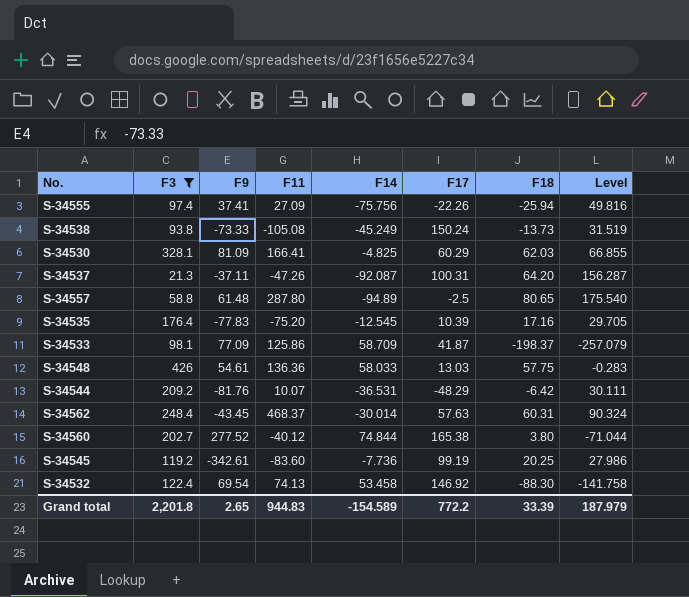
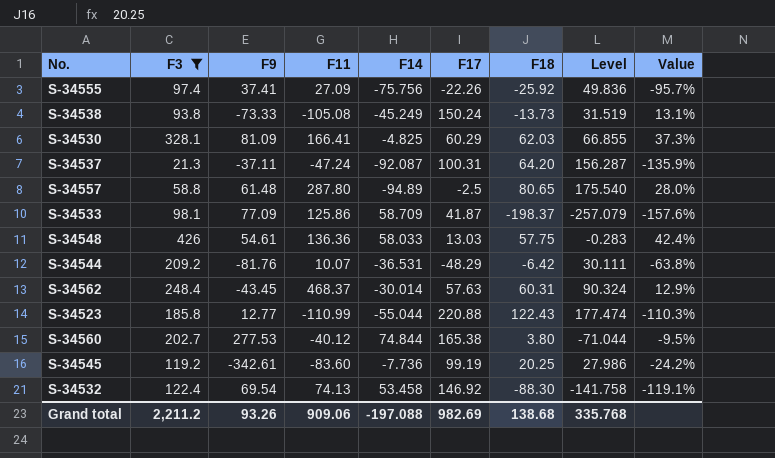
column Value | formula: none -> [F18] / [F11]
row S-34535: 176.4 | -77.83 | -75.20 | -12.545 | 10.39 | 17.16 | 29.705 -> none
S-34555 | F18: -25.94 -> -25.92
S-34555 | Level: 49.816 -> 49.836
S-34537 | F11: -47.26 -> -47.24
row S-34523: none -> 185.8 | 12.77 | -110.99 | -55.044 | 220.88 | 122.43 | 177.474 | -110.3%
S-34560 | F9: 277.52 -> 277.53
Grand total | F3: 2,201.8 -> 2,211.2
Grand total | F9: 2.65 -> 93.26
Grand total | F11: 944.83 -> 909.06
Grand total | F14: -154.589 -> -197.088
Grand total | F17: 772.2 -> 982.69
Grand total | F18: 33.39 -> 138.68
Grand total | Level: 187.979 -> 335.768

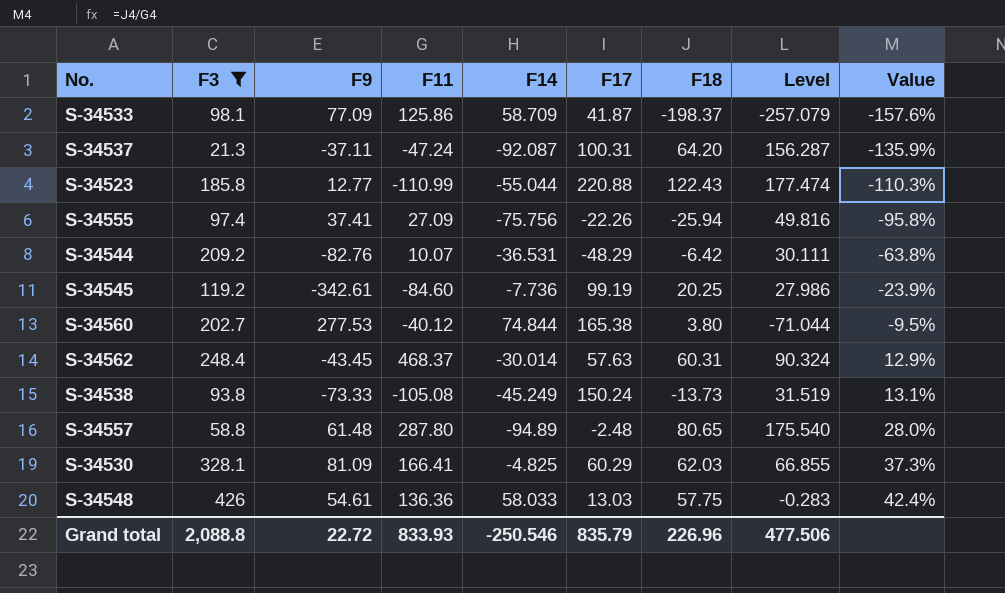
row order: none -> Value ascending
row S-34532: 122.4 | 69.54 | 74.13 | 53.458 | 146.92 | -88.30 | -141.758 | -119.1% -> none
S-34555 | F18: -25.92 -> -25.94
S-34555 | Level: 49.836 -> 49.816
S-34555 | Value: -95.7% -> -95.8%
S-34544 | F9: -81.76 -> -82.76
S-34545 | F11: -83.60 -> -84.60
S-34545 | Value: -24.2% -> -23.9%
S-34557 | F17: -2.5 -> -2.48
Grand total | F3: 2,211.2 -> 2,088.8
Grand total | F9: 93.26 -> 22.72
Grand total | F11: 909.06 -> 833.93
Grand total | F14: -197.088 -> -250.546
Grand total | F17: 982.69 -> 835.79
Grand total | F18: 138.68 -> 226.96
Grand total | Level: 335.768 -> 477.506

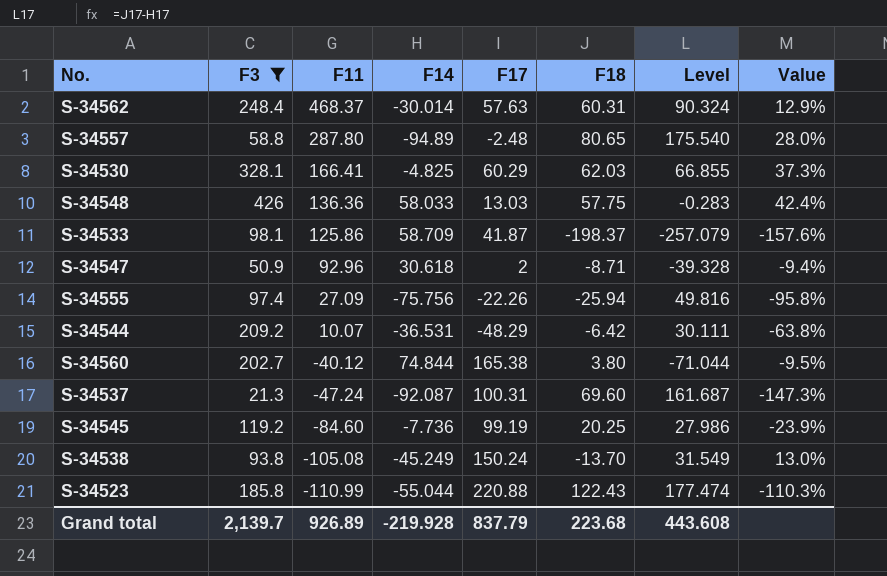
row order: Value ascending -> F11 descending
column F9 | position: 3 -> none
row S-34547: none -> 50.9 | 92.96 | 30.618 | 2 | -8.71 | -39.328 | -9.4%
S-34537 | F18: 64.20 -> 69.60
S-34537 | Level: 156.287 -> 161.687
S-34537 | Value: -135.9% -> -147.3%
S-34538 | F18: -13.73 -> -13.70
S-34538 | Level: 31.519 -> 31.549
S-34538 | Value: 13.1% -> 13.0%
Grand total | F3: 2,088.8 -> 2,139.7
Grand total | F11: 833.93 -> 926.89
Grand total | F14: -250.546 -> -219.928
Grand total | F17: 835.79 -> 837.79
Grand total | F18: 226.96 -> 223.68
Grand total | Level: 477.506 -> 443.608

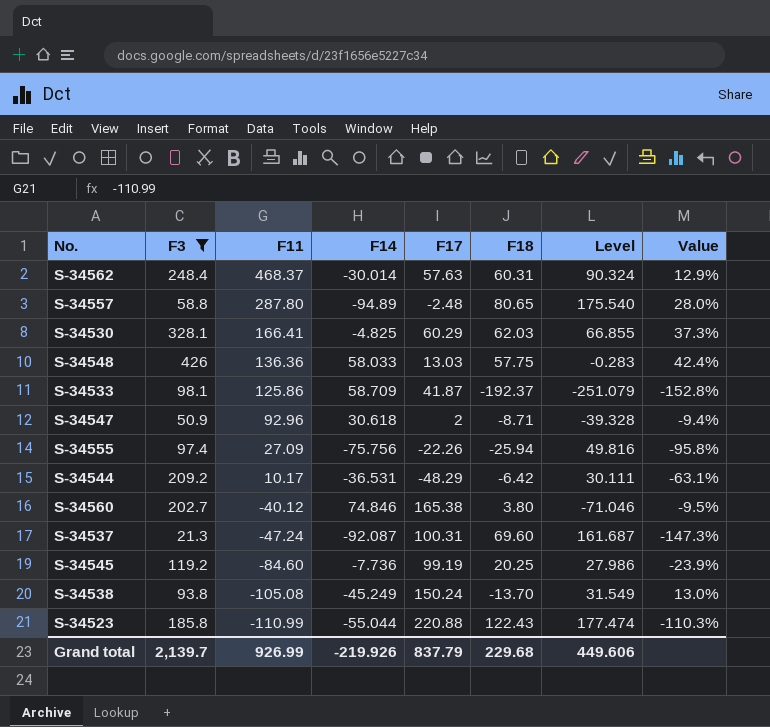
S-34533 | F18: -198.37 -> -192.37
S-34533 | Level: -257.079 -> -251.079
S-34533 | Value: -157.6% -> -152.8%
S-34544 | F11: 10.07 -> 10.17
S-34544 | Value: -63.8% -> -63.1%
S-34560 | F14: 74.844 -> 74.846
S-34560 | Level: -71.044 -> -71.046
Grand total | F11: 926.89 -> 926.99
Grand total | F14: -219.928 -> -219.926
Grand total | F18: 223.68 -> 229.68
Grand total | Level: 443.608 -> 449.606

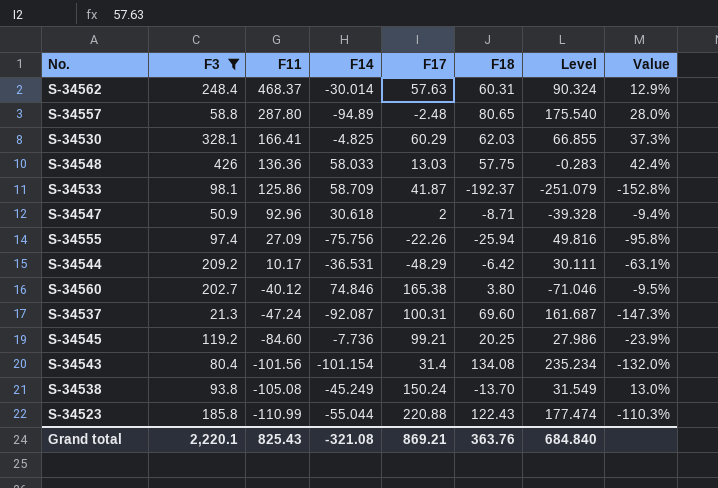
S-34545 | F17: 99.19 -> 99.21
row S-34543: none -> 80.4 | -101.56 | -101.154 | 31.4 | 134.08 | 235.234 | -132.0%
Grand total | F3: 2,139.7 -> 2,220.1
Grand total | F11: 926.99 -> 825.43
Grand total | F14: -219.926 -> -321.08
Grand total | F17: 837.79 -> 869.21
Grand total | F18: 229.68 -> 363.76
Grand total | Level: 449.606 -> 684.840

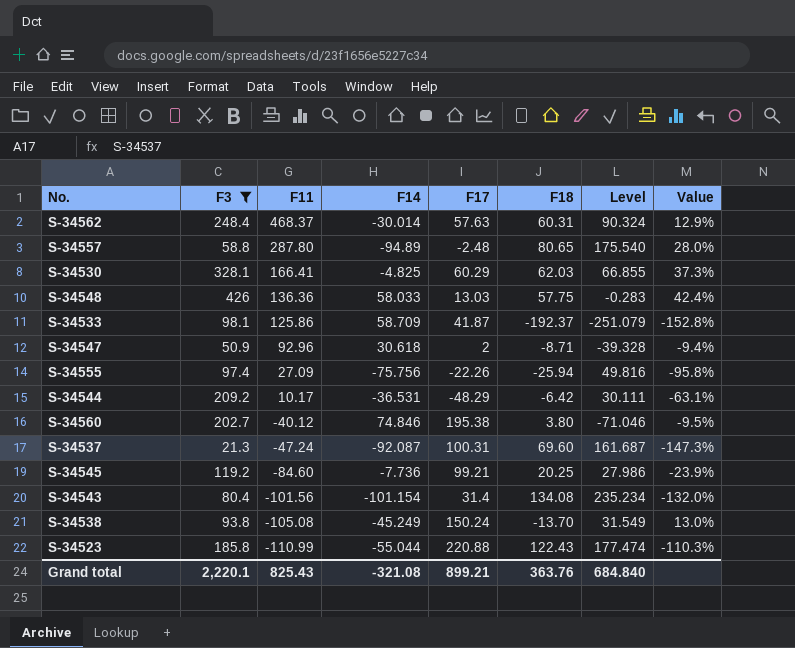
S-34560 | F17: 165.38 -> 195.38
Grand total | F17: 869.21 -> 899.21

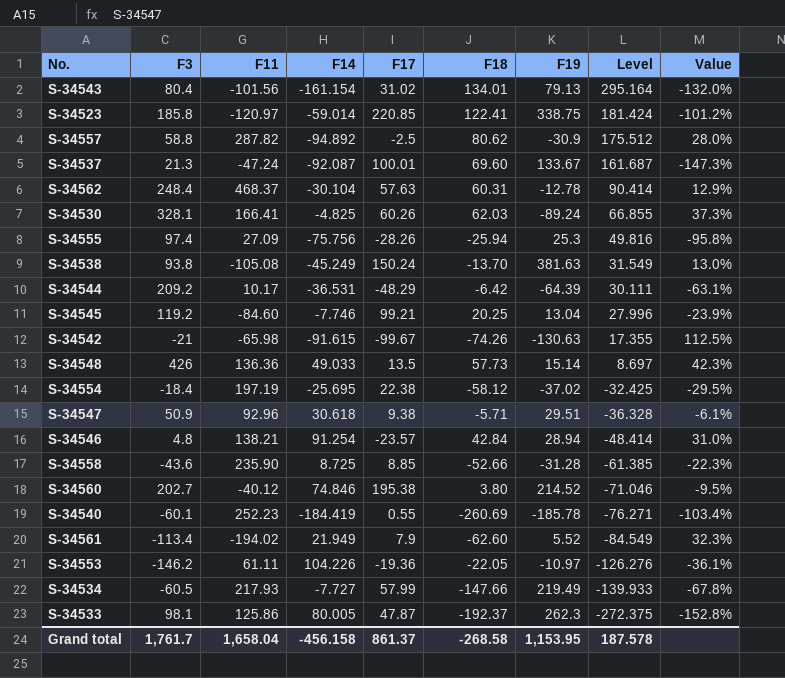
filter: F3 >= 21.3 -> none
row order: F11 descending -> Level descending
column F19 | position: none -> 7
S-34543 | F14: -101.154 -> -161.154
S-34543 | F17: 31.4 -> 31.02
S-34543 | F18: 134.08 -> 134.01
S-34543 | Level: 235.234 -> 295.164
S-34523 | F11: -110.99 -> -120.97
S-34523 | F14: -55.044 -> -59.014
S-34523 | F17: 220.88 -> 220.85
S-34523 | F18: 122.43 -> 122.41
S-34523 | Level: 177.474 -> 181.424
S-34523 | Value: -110.3% -> -101.2%
S-34557 | F11: 287.80 -> 287.82
S-34557 | F14: -94.89 -> -94.892
S-34557 | F17: -2.48 -> -2.5
S-34557 | F18: 80.65 -> 80.62
S-34557 | Level: 175.540 -> 175.512
S-34537 | F17: 100.31 -> 100.01
S-34562 | F14: -30.014 -> -30.104
S-34562 | Level: 90.324 -> 90.414
S-34530 | F17: 60.29 -> 60.26
S-34555 | F17: -22.26 -> -28.26
S-34545 | F14: -7.736 -> -7.746
S-34545 | Level: 27.986 -> 27.996
S-34548 | F14: 58.033 -> 49.033
S-34548 | F17: 13.03 -> 13.5
S-34548 | F18: 57.75 -> 57.73
S-34548 | Level: -0.283 -> 8.697
S-34548 | Value: 42.4% -> 42.3%
S-34547 | F17: 2 -> 9.38
S-34547 | F18: -8.71 -> -5.71
S-34547 | Level: -39.328 -> -36.328
S-34547 | Value: -9.4% -> -6.1%
S-34533 | F14: 58.709 -> 80.005
S-34533 | F17: 41.87 -> 47.87
S-34533 | Level: -251.079 -> -272.375
Grand total | F3: 2,220.1 -> 1,761.7
Grand total | F11: 825.43 -> 1,658.04
Grand total | F14: -321.08 -> -456.158
Grand total | F17: 899.21 -> 861.37
Grand total | F18: 363.76 -> -268.58
Grand total | Level: 684.840 -> 187.578

